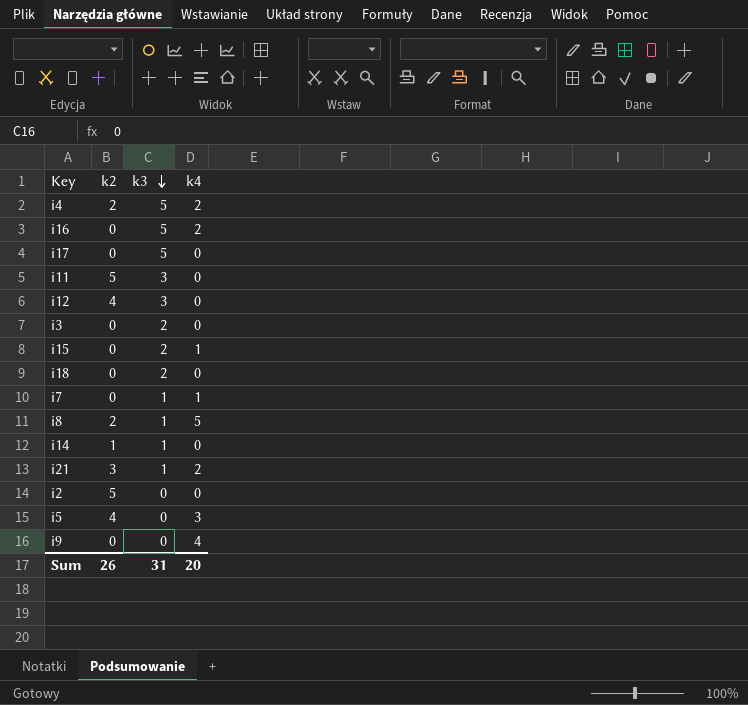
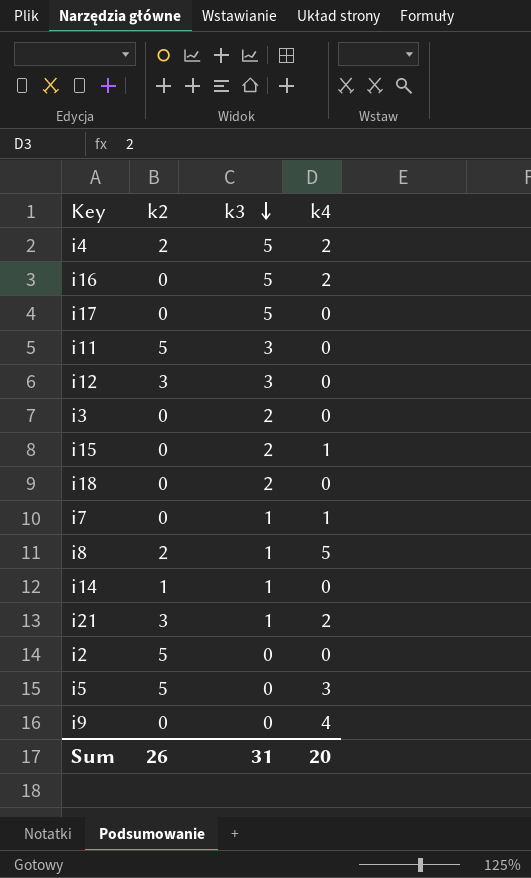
i12 | k2: 4 -> 3
i5 | k2: 4 -> 5

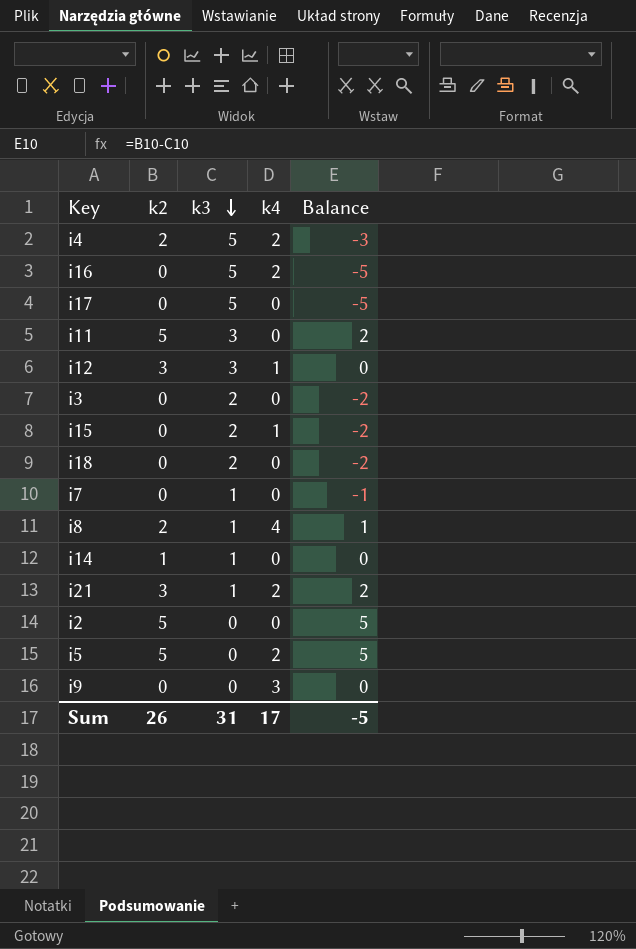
column Balance | formula: none -> [k2] - [k3]
i12 | k4: 0 -> 1
i7 | k4: 1 -> 0
i8 | k4: 5 -> 4
i5 | k4: 3 -> 2
i9 | k4: 4 -> 3
Sum | k4: 20 -> 17

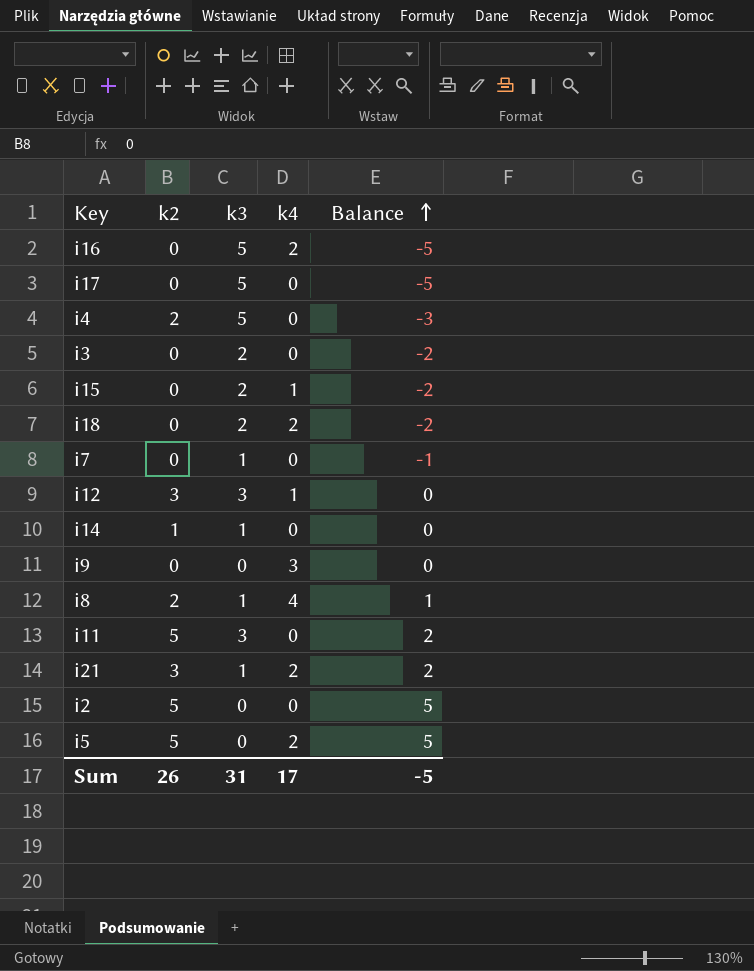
row order: k3 descending -> Balance ascending
i4 | k4: 2 -> 0
i18 | k4: 0 -> 2

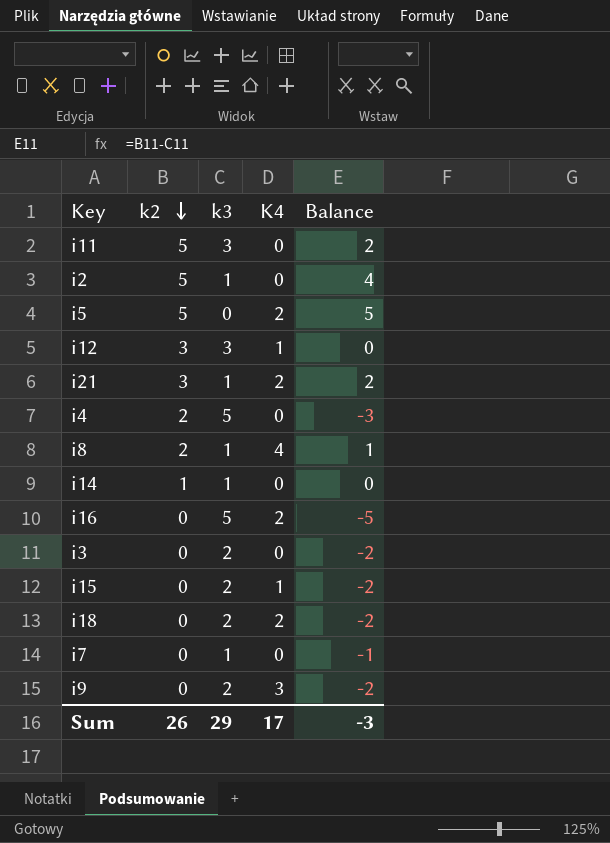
row order: Balance ascending -> k2 descending
column name: k4 -> K4
row i17: 0 | 5 | 0 | -5 -> none
i2 | k3: 0 -> 1
i2 | Balance: 5 -> 4
i9 | k3: 0 -> 2
i9 | Balance: 0 -> -2
Sum | k3: 31 -> 29
Sum | Balance: -5 -> -3

